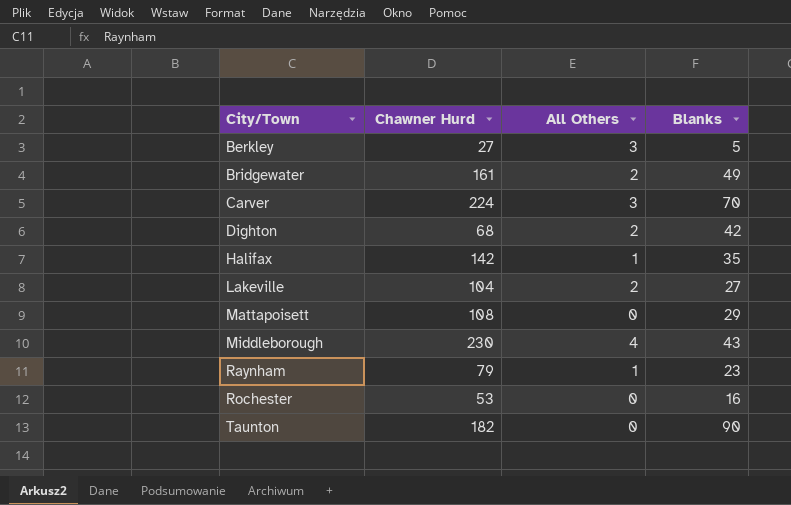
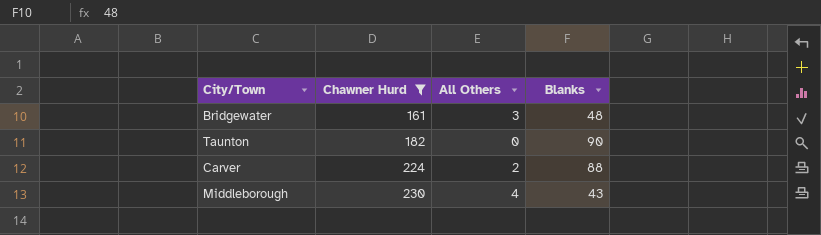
filter: none -> Chawner Hurd >= 161
row order: City/Town ascending -> Chawner Hurd ascending
Bridgewater | All Others: 2 -> 3
Bridgewater | Blanks: 49 -> 48
Carver | All Others: 3 -> 2
Carver | Blanks: 70 -> 88

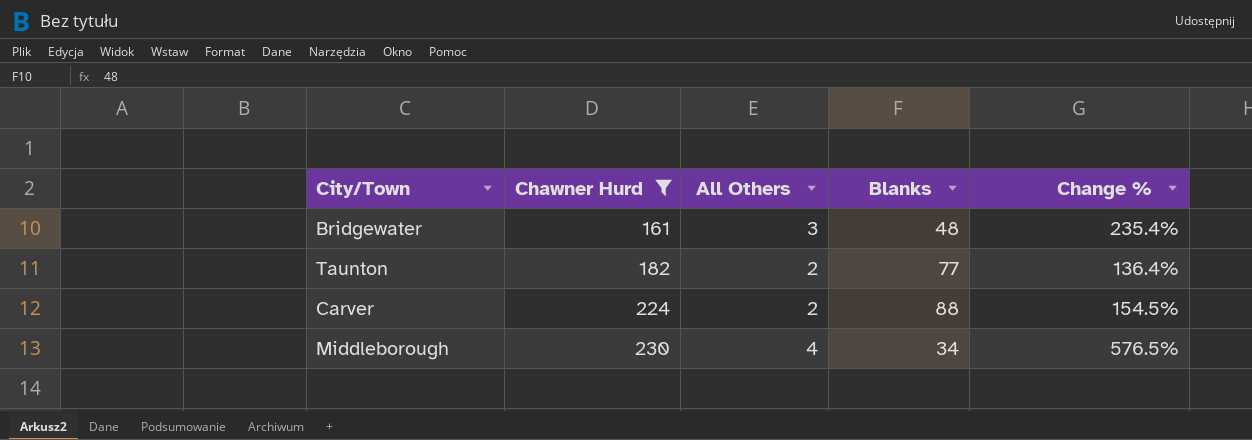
column Change % | formula: none -> ([Chawner Hurd] - [Blanks]) / [Blanks]
Taunton | All Others: 0 -> 2
Taunton | Blanks: 90 -> 77
Middleborough | Blanks: 43 -> 34

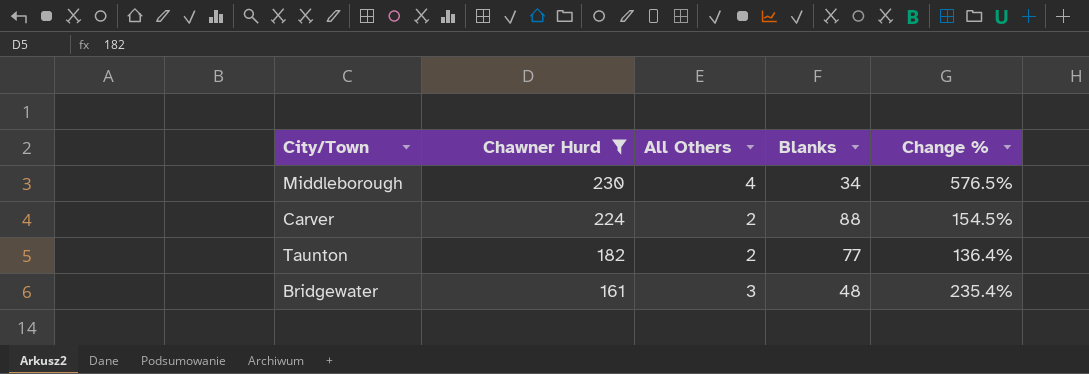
row order: Chawner Hurd ascending -> Chawner Hurd descending

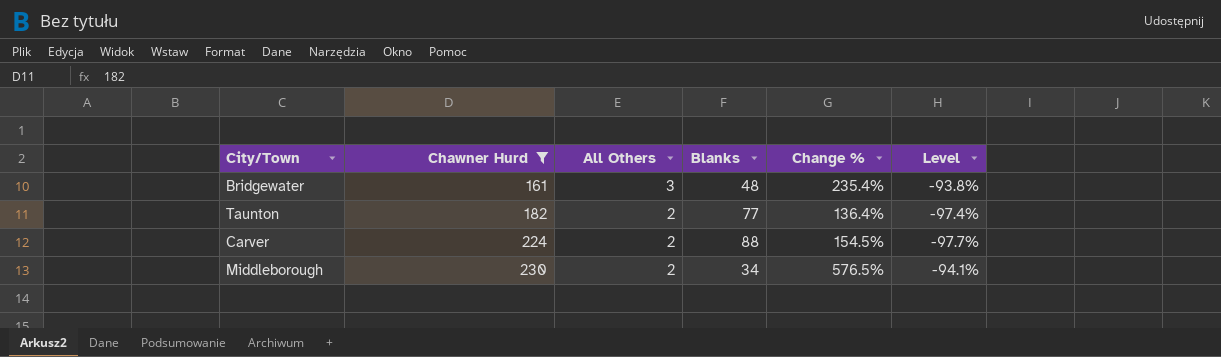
row order: Chawner Hurd descending -> Chawner Hurd ascending
column Level | formula: none -> ([All Others] - [Blanks]) / [Blanks]
Middleborough | All Others: 4 -> 2

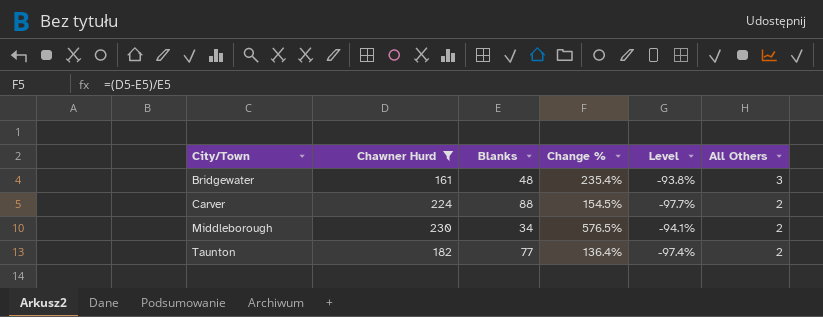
row order: Chawner Hurd ascending -> City/Town ascending
column All Others | position: 3 -> 6

